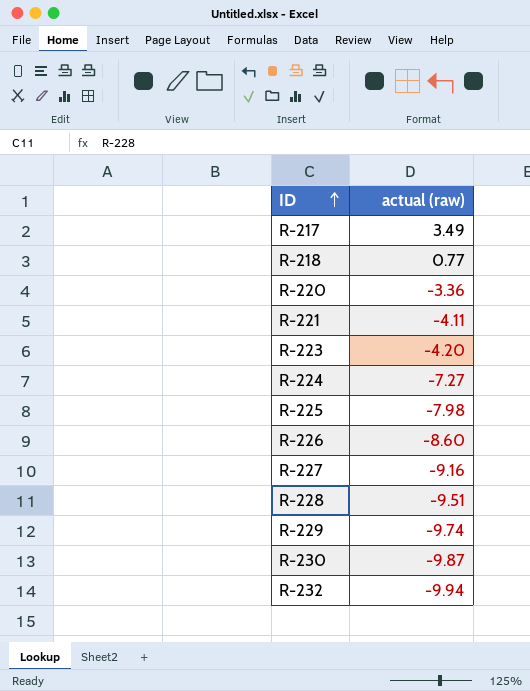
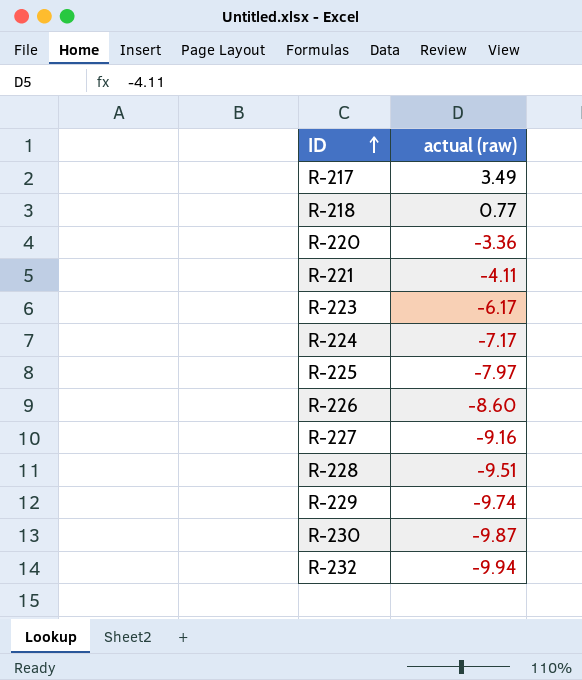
R-223 | actual (raw): -4.20 -> -6.17
R-224 | actual (raw): -7.27 -> -7.17
R-225 | actual (raw): -7.98 -> -7.97

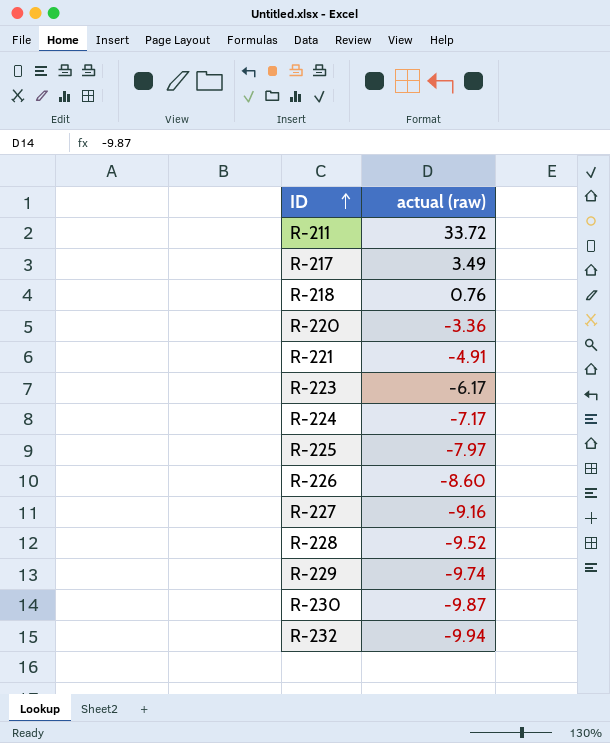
row R-211: none -> 33.72
R-218 | actual (raw): 0.77 -> 0.76
R-221 | actual (raw): -4.11 -> -4.91
R-228 | actual (raw): -9.51 -> -9.52

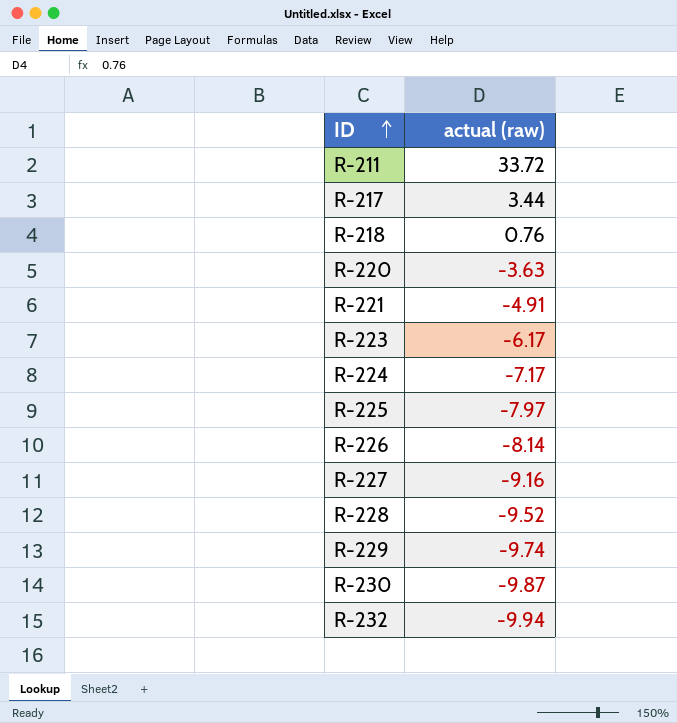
R-217 | actual (raw): 3.49 -> 3.44
R-220 | actual (raw): -3.36 -> -3.63
R-226 | actual (raw): -8.60 -> -8.14

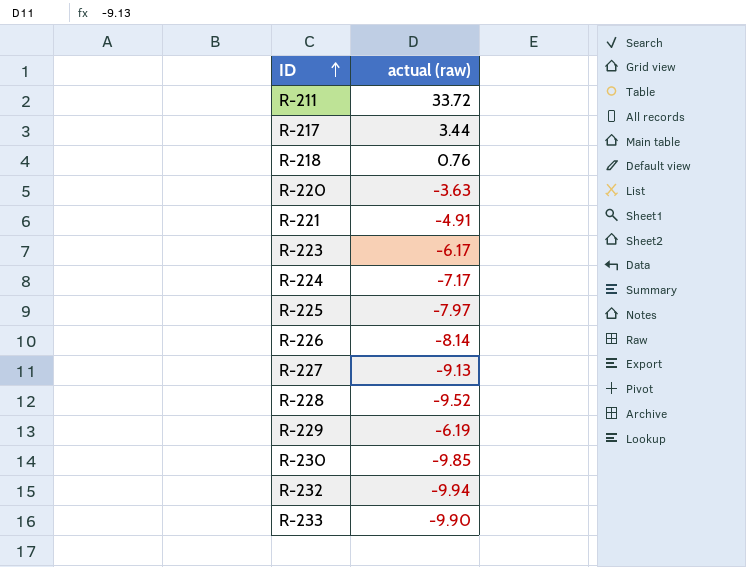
R-227 | actual (raw): -9.16 -> -9.13
R-229 | actual (raw): -9.74 -> -6.19
R-230 | actual (raw): -9.87 -> -9.85
row R-233: none -> -9.90

